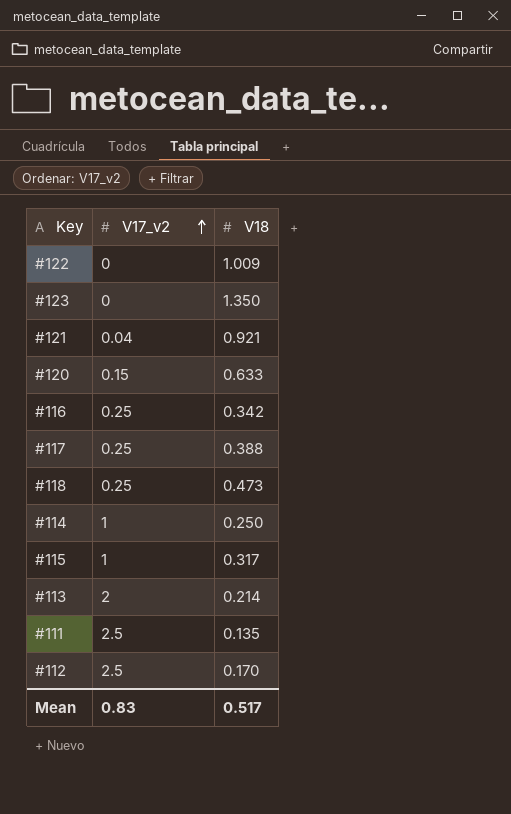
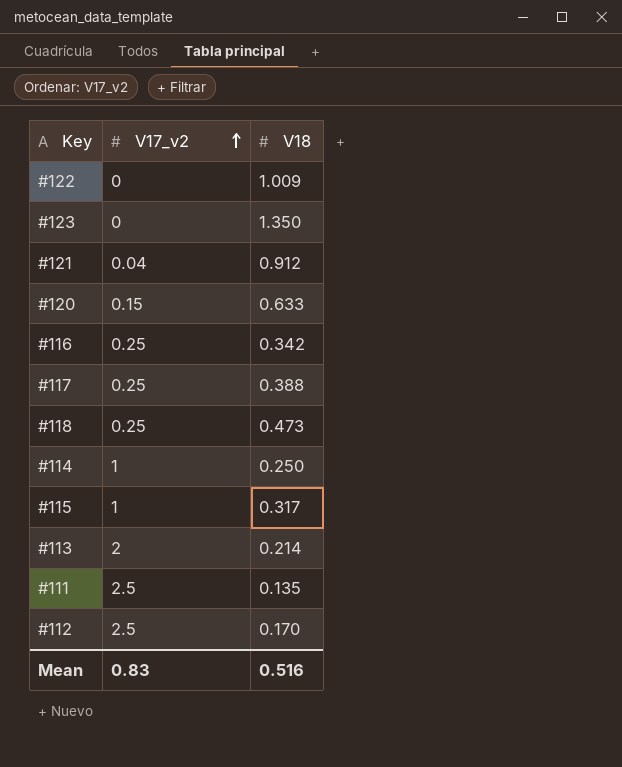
#121 | V18: 0.921 -> 0.912
Mean | V18: 0.517 -> 0.516

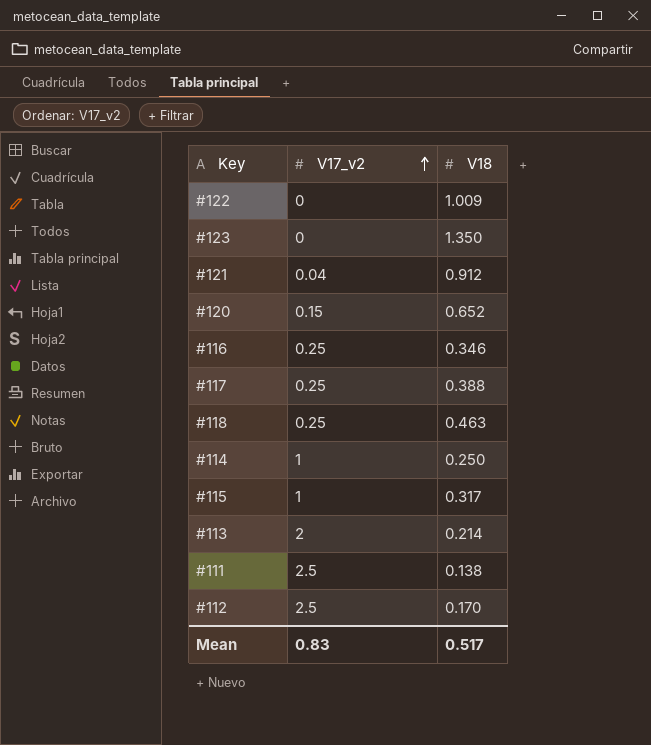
#120 | V18: 0.633 -> 0.652
#116 | V18: 0.342 -> 0.346
#118 | V18: 0.473 -> 0.463
#111 | V18: 0.135 -> 0.138
Mean | V18: 0.516 -> 0.517

